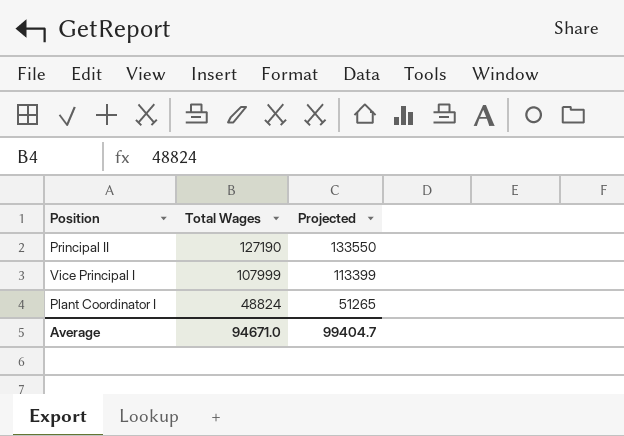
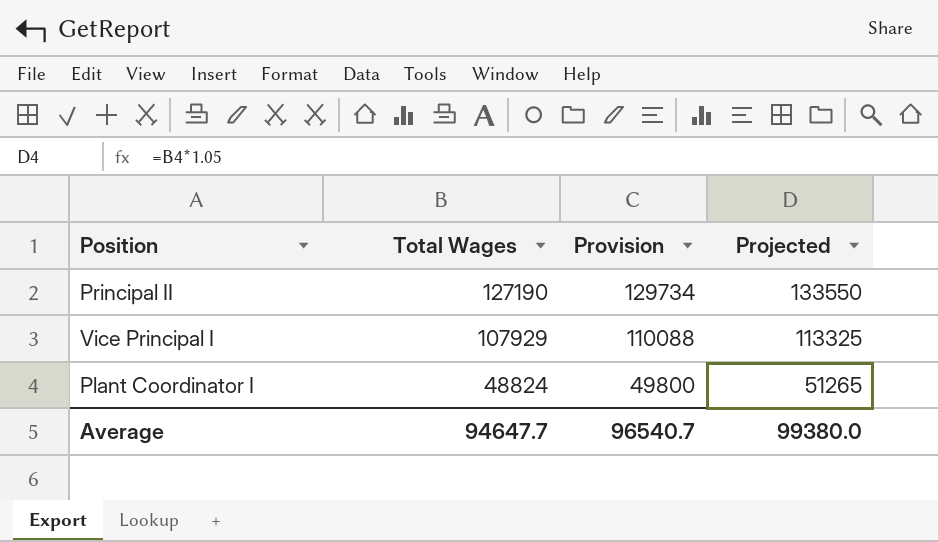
column Provision | formula: none -> [Total Wages] * 1.02
Vice Principal I | Total Wages: 107999 -> 107929
Vice Principal I | Projected: 113399 -> 113325
Average | Total Wages: 94671.0 -> 94647.7
Average | Projected: 99404.7 -> 99380.0

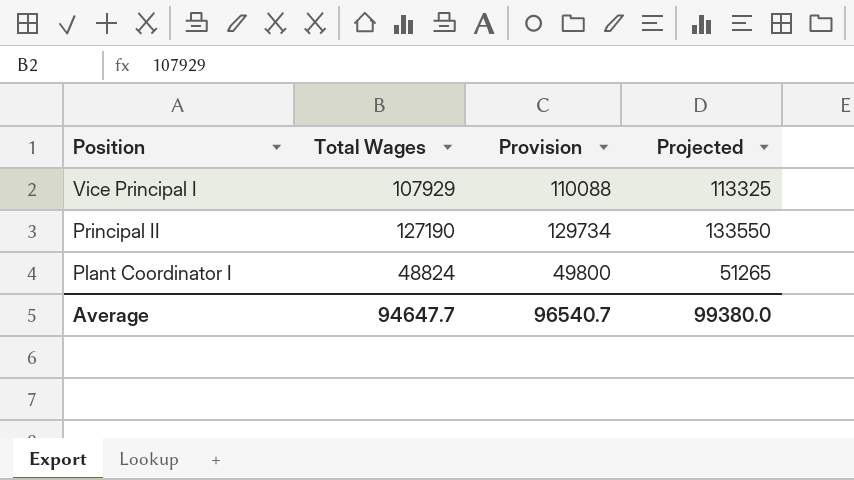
row order: Total Wages descending -> Position descending

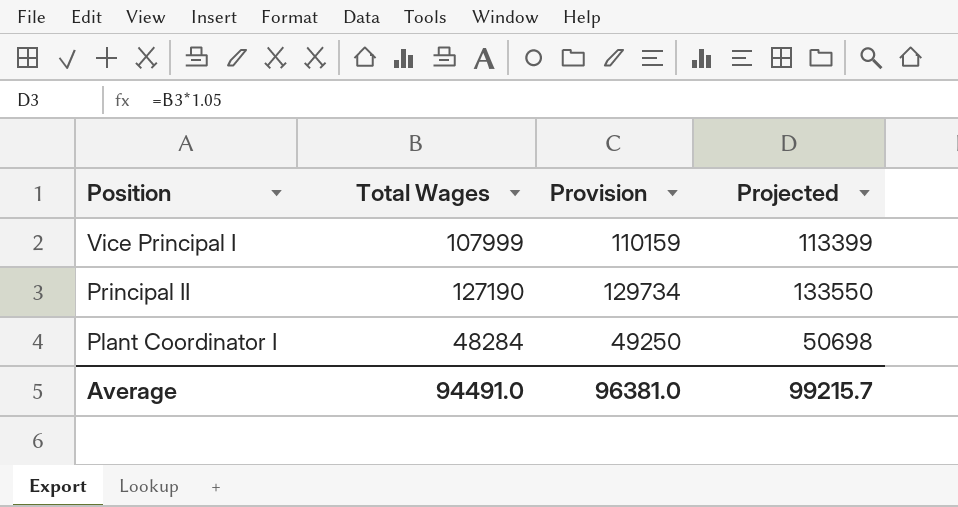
Vice Principal I | Total Wages: 107929 -> 107999
Vice Principal I | Provision: 110088 -> 110159
Vice Principal I | Projected: 113325 -> 113399
Plant Coordinator I | Total Wages: 48824 -> 48284
Plant Coordinator I | Provision: 49800 -> 49250
Plant Coordinator I | Projected: 51265 -> 50698
Average | Total Wages: 94647.7 -> 94491.0
Average | Provision: 96540.7 -> 96381.0
Average | Projected: 99380.0 -> 99215.7

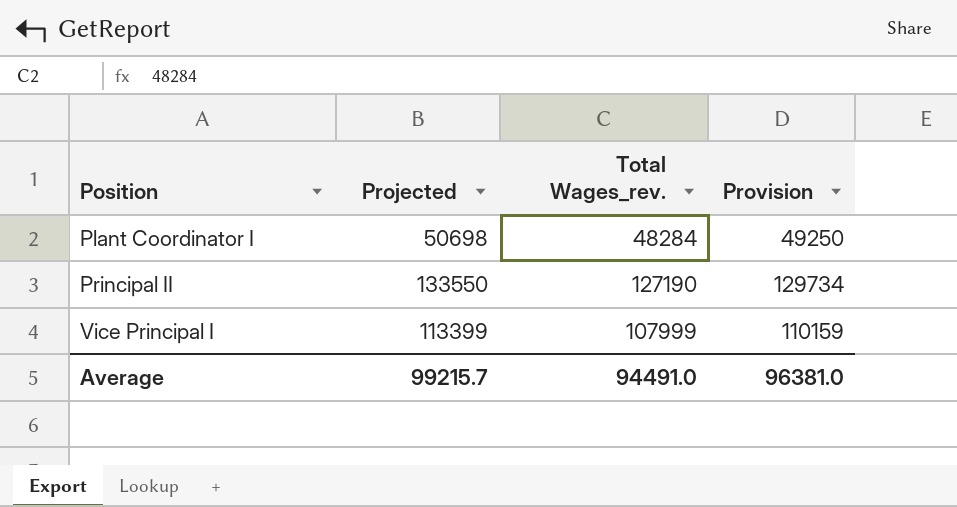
row order: Position descending -> Position ascending
column Projected | position: 4 -> 2
column name: Total Wages -> Total Wages_rev.

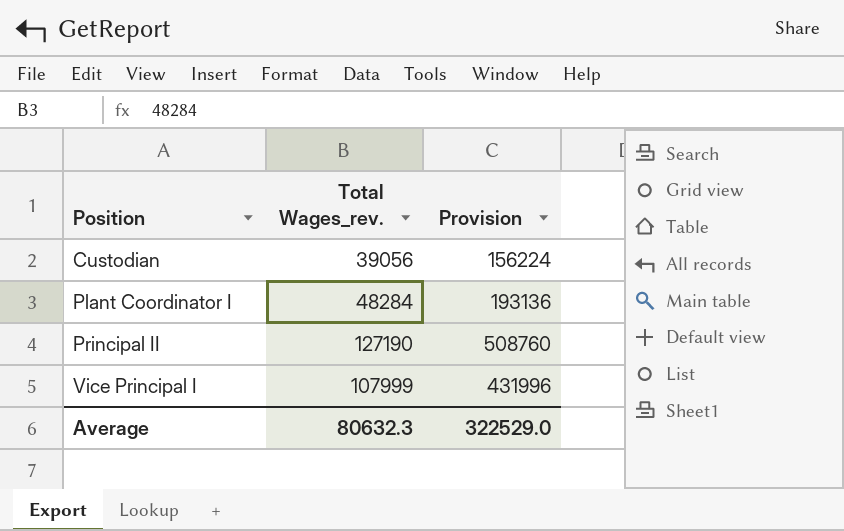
column Projected | formula: [Total Wages_rev.] * 1.05 -> none
column Provision | formula: [Total Wages_rev.] * 1.02 -> [Total Wages_rev.] * 4
row Custodian: none -> 39056 | 156224
Average | Total Wages_rev.: 94491.0 -> 80632.3
Average | Provision: 96381.0 -> 322529.0

